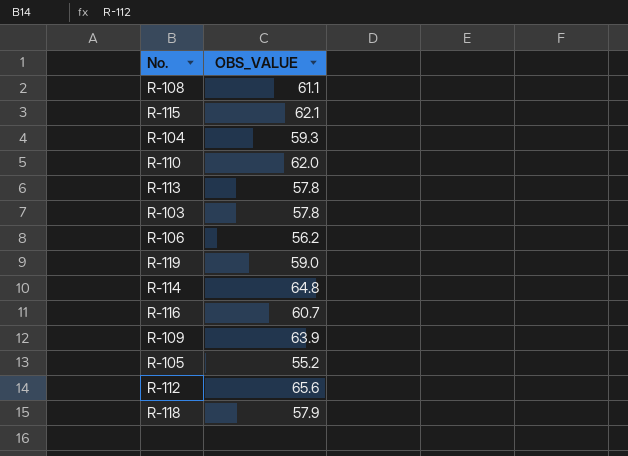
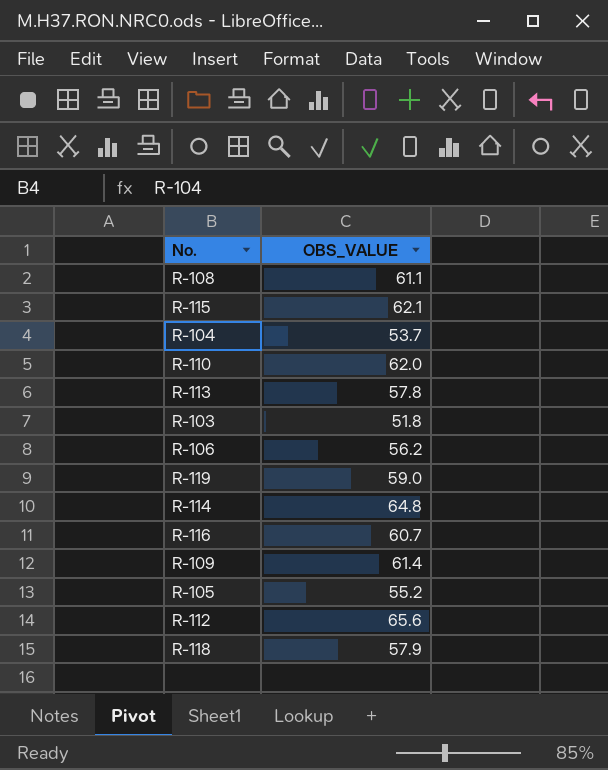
R-104 | OBS_VALUE: 59.3 -> 53.7
R-103 | OBS_VALUE: 57.8 -> 51.8
R-109 | OBS_VALUE: 63.9 -> 61.4

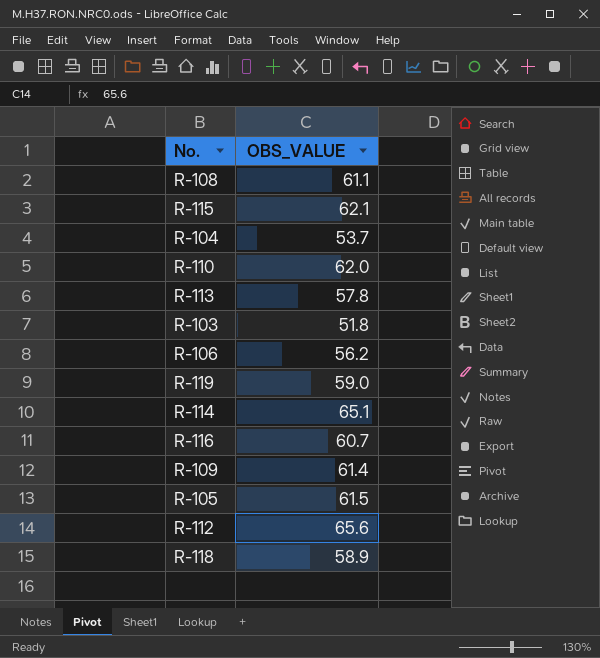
R-114 | OBS_VALUE: 64.8 -> 65.1
R-105 | OBS_VALUE: 55.2 -> 61.5
R-118 | OBS_VALUE: 57.9 -> 58.9

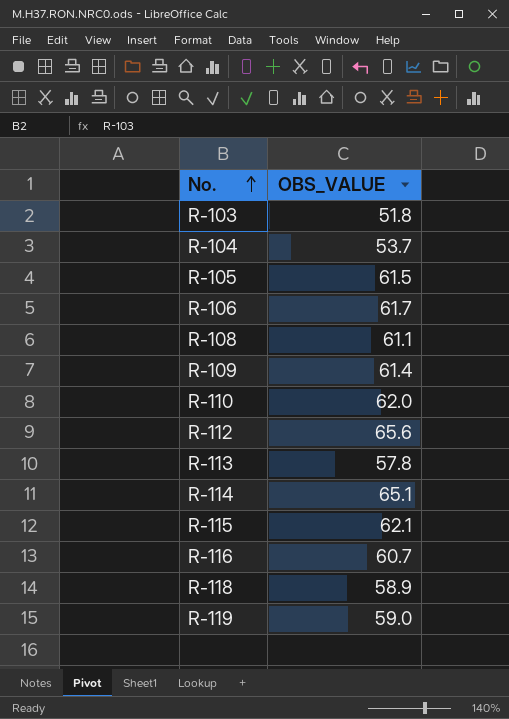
row order: none -> No. ascending
R-106 | OBS_VALUE: 56.2 -> 61.7

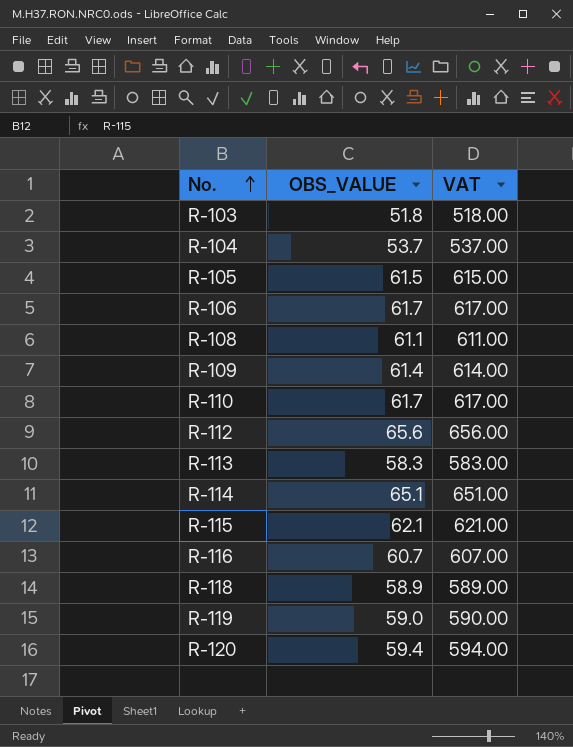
column VAT | formula: none -> [OBS_VALUE] * 10
R-110 | OBS_VALUE: 62.0 -> 61.7
R-113 | OBS_VALUE: 57.8 -> 58.3
row R-120: none -> 59.4 | 594.00

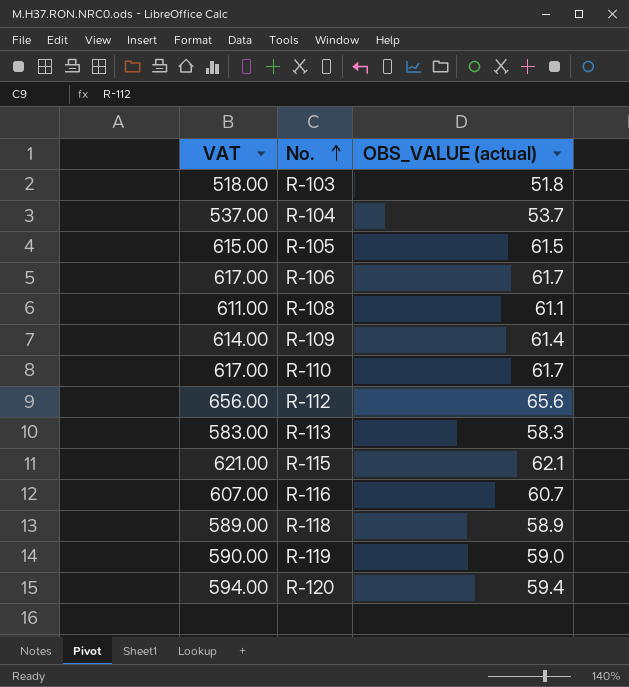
column VAT | position: 3 -> 1
column name: OBS_VALUE -> OBS_VALUE (actual)
row R-114: 65.1 | 651.00 -> none

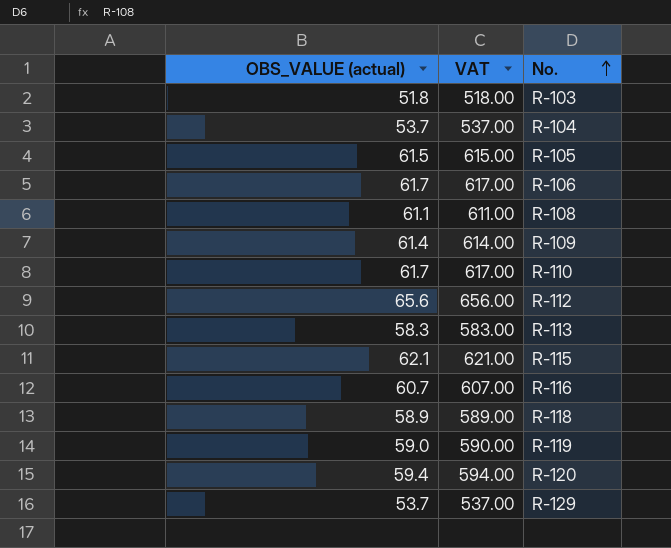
column OBS_VALUE (actual) | position: 3 -> 1
row R-129: none -> 53.7 | 537.00

